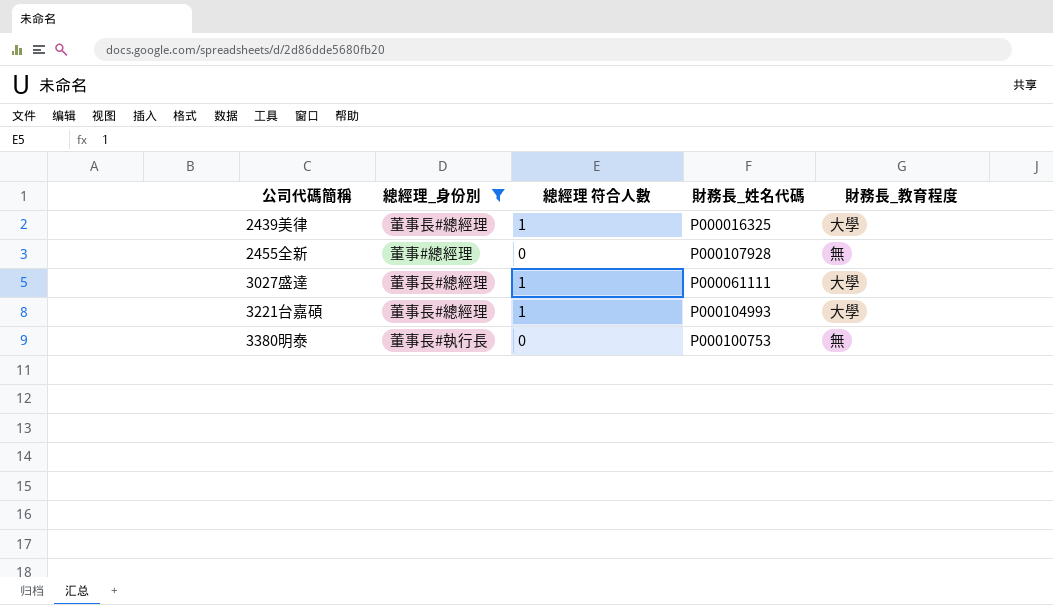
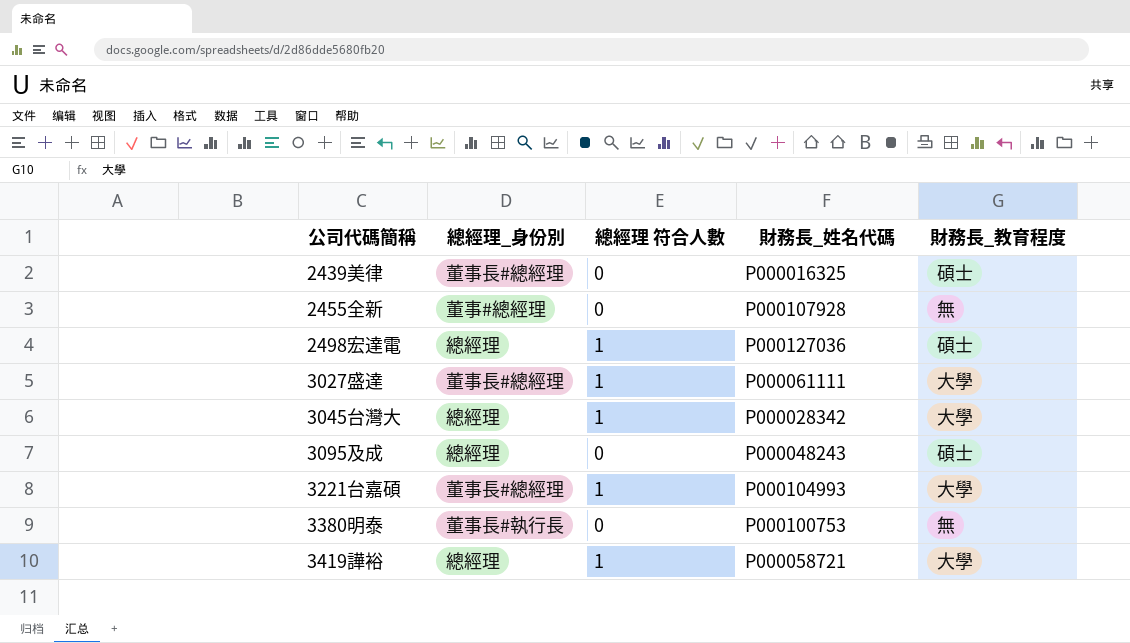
filter: 總經理_身份別 != 總經理 -> none
2439美律 | 總經理 符合人數: 1 -> 0
2439美律 | 財務長_教育程度: 大學 -> 碩士

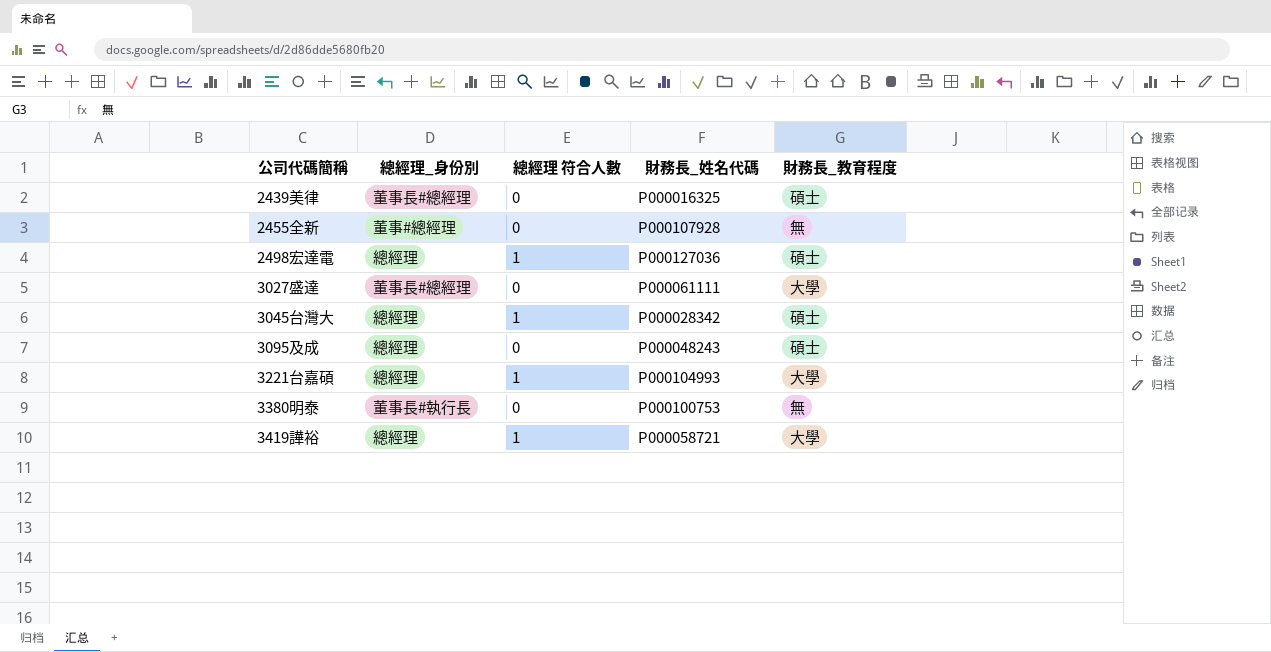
3027盛達 | 總經理 符合人數: 1 -> 0
3045台灣大 | 財務長_教育程度: 大學 -> 碩士
3221台嘉碩 | 總經理_身份別: 董事長#總經理 -> 總經理

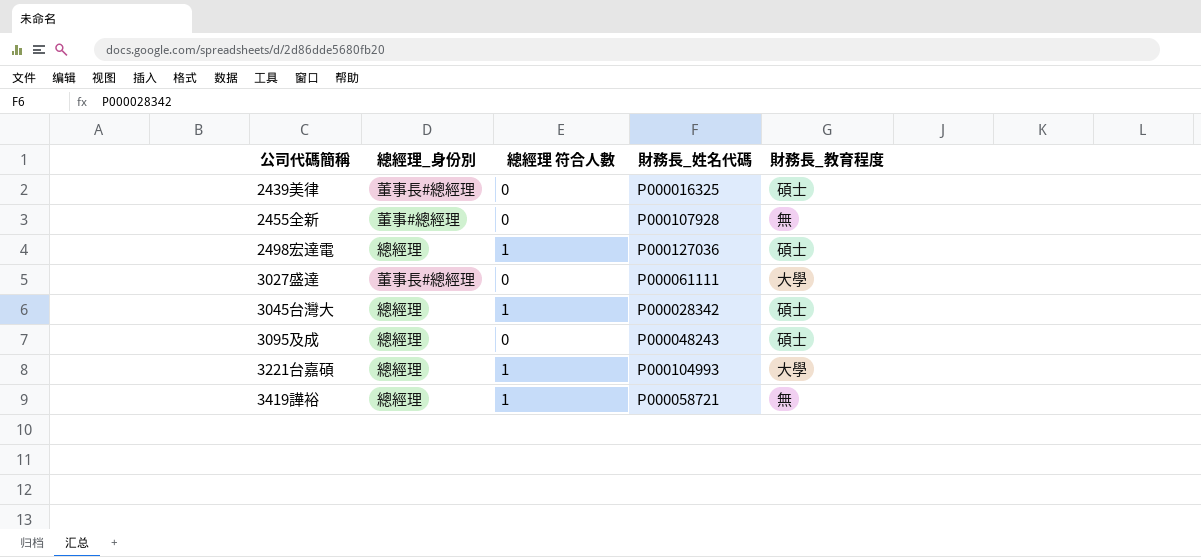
row 3380明泰: 董事長#執行長 | 0 | P000100753 | 無 -> none
3419譁裕 | 財務長_教育程度: 大學 -> 無

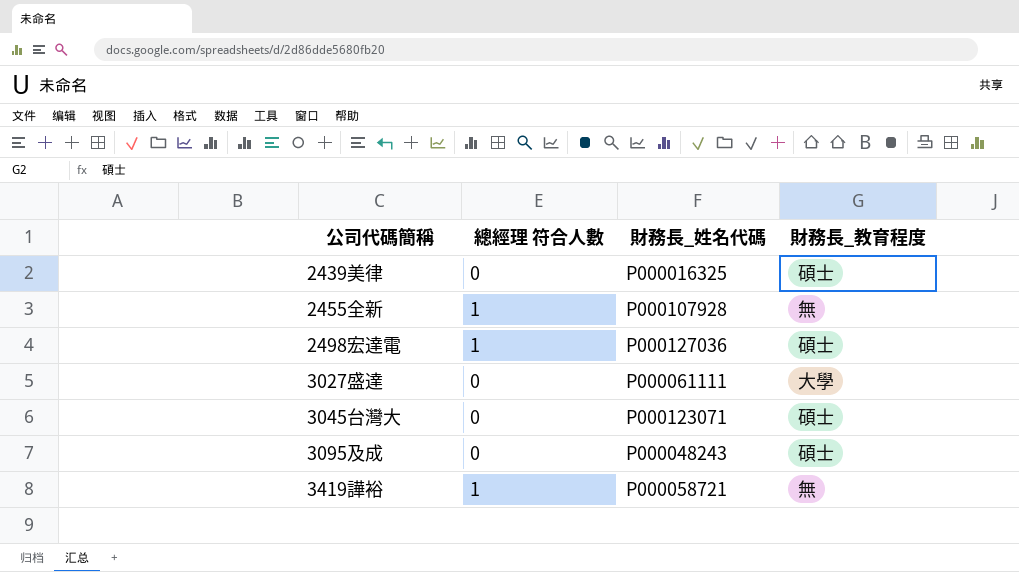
column 總經理_身份別 | position: 2 -> none
row 3221台嘉碩: 總經理 | 1 | P000104993 | 大學 -> none
2455全新 | 總經理 符合人數: 0 -> 1
3045台灣大 | 總經理 符合人數: 1 -> 0
3045台灣大 | 財務長_姓名代碼: P000028342 -> P000123071

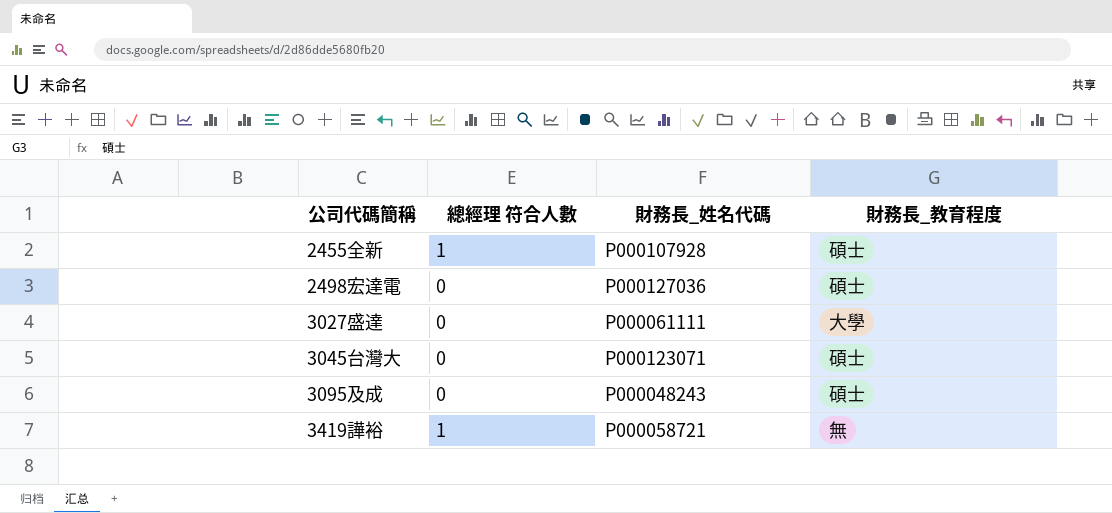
row 2439美律: 0 | P000016325 | 碩士 -> none
2455全新 | 財務長_教育程度: 無 -> 碩士
2498宏達電 | 總經理 符合人數: 1 -> 0

